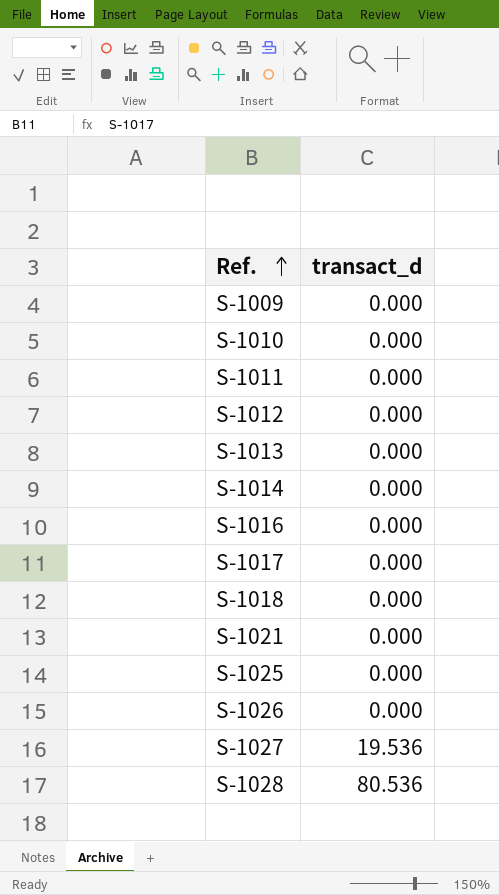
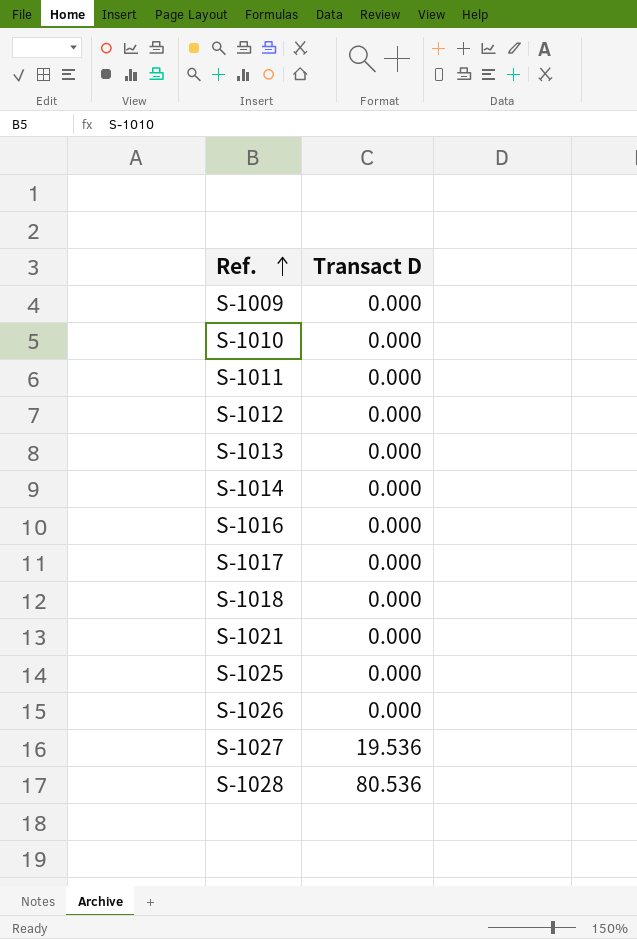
column name: transact_d -> Transact D

